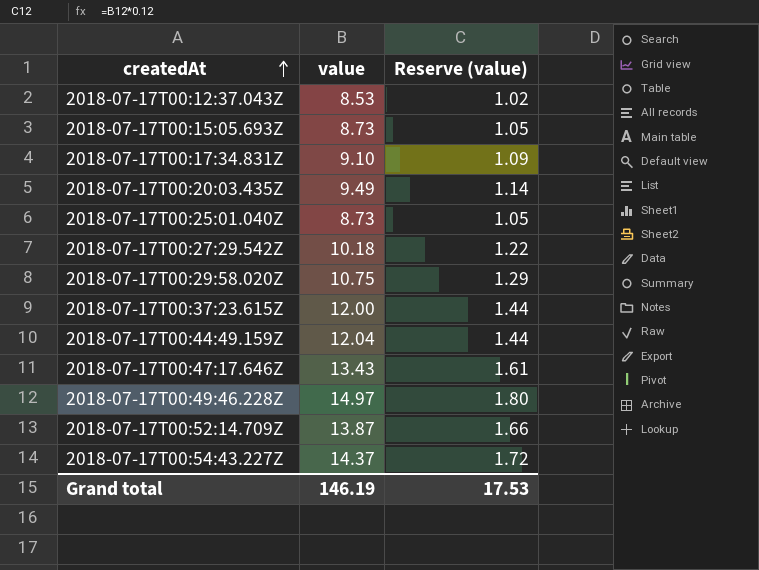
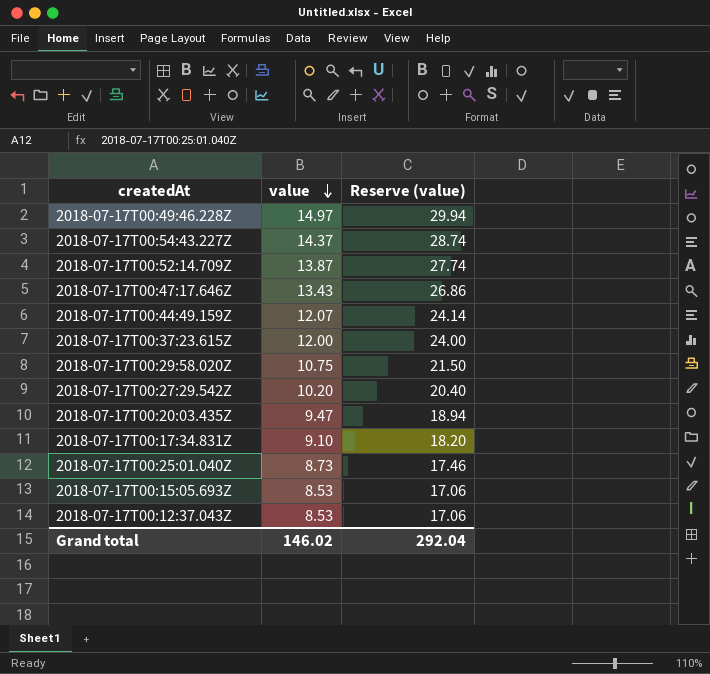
row order: createdAt ascending -> value descending
column Reserve (value) | formula: [value] * 0.12 -> [value] * 2
2018-07-17T00:44:49.159Z | value: 12.04 -> 12.07
2018-07-17T00:27:29.542Z | value: 10.18 -> 10.20
2018-07-17T00:20:03.435Z | value: 9.49 -> 9.47
2018-07-17T00:15:05.693Z | value: 8.73 -> 8.53
Grand total | value: 146.19 -> 146.02
Grand total | Reserve (value): 17.53 -> 292.04

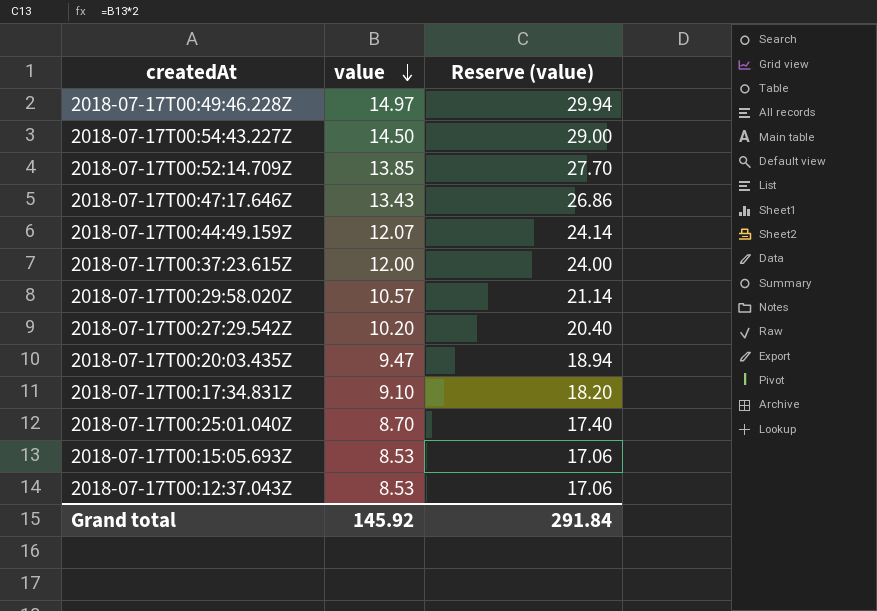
2018-07-17T00:54:43.227Z | value: 14.37 -> 14.50
2018-07-17T00:54:43.227Z | Reserve (value): 28.74 -> 29.00
2018-07-17T00:52:14.709Z | value: 13.87 -> 13.85
2018-07-17T00:52:14.709Z | Reserve (value): 27.74 -> 27.70
2018-07-17T00:29:58.020Z | value: 10.75 -> 10.57
2018-07-17T00:29:58.020Z | Reserve (value): 21.50 -> 21.14
2018-07-17T00:25:01.040Z | value: 8.73 -> 8.70
2018-07-17T00:25:01.040Z | Reserve (value): 17.46 -> 17.40
Grand total | value: 146.02 -> 145.92
Grand total | Reserve (value): 292.04 -> 291.84

